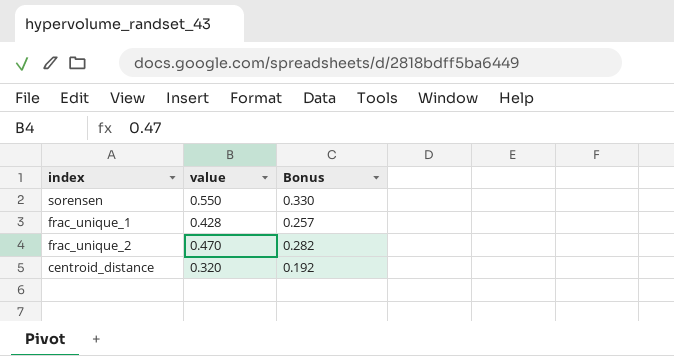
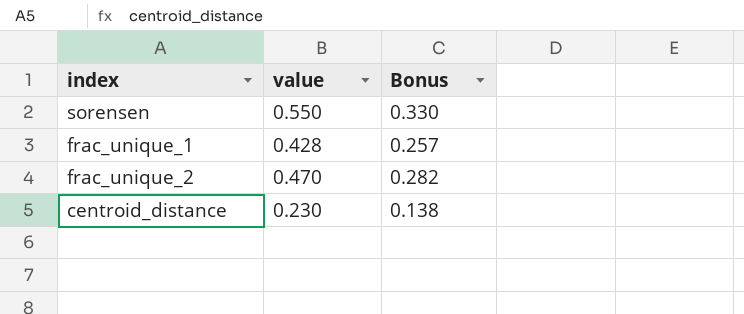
centroid_distance | value: 0.320 -> 0.230
centroid_distance | Bonus: 0.192 -> 0.138

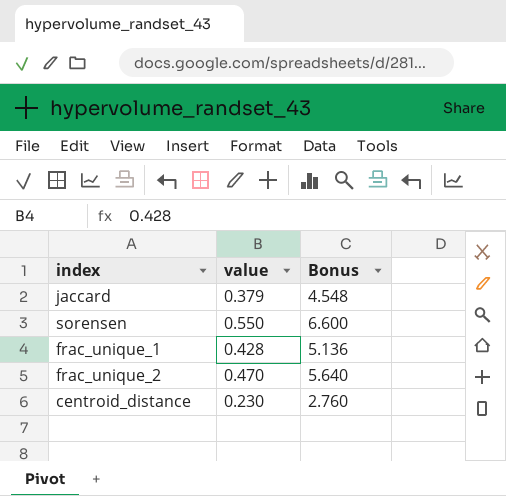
column Bonus | formula: [value] * 0.6 -> [value] * 12
row jaccard: none -> 0.379 | 4.548

